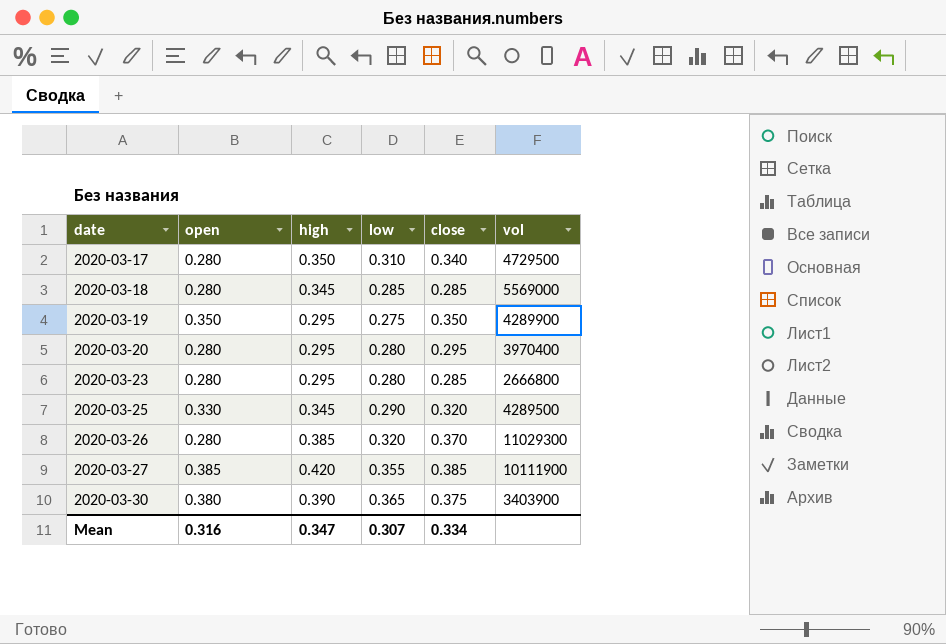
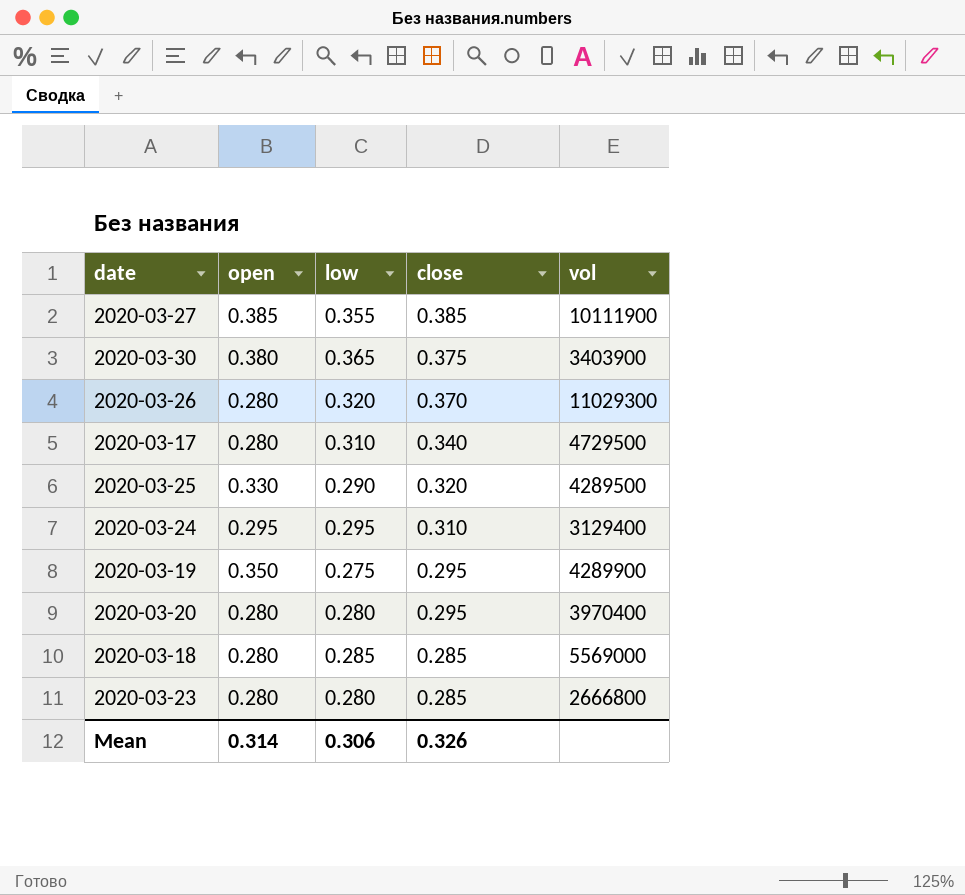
row order: date ascending -> close descending
column high | position: 3 -> none
row 2020-03-24: none -> 0.295 | 0.295 | 0.310 | 3129400
2020-03-19 | close: 0.350 -> 0.295
Mean | open: 0.316 -> 0.314
Mean | low: 0.307 -> 0.306
Mean | close: 0.334 -> 0.326

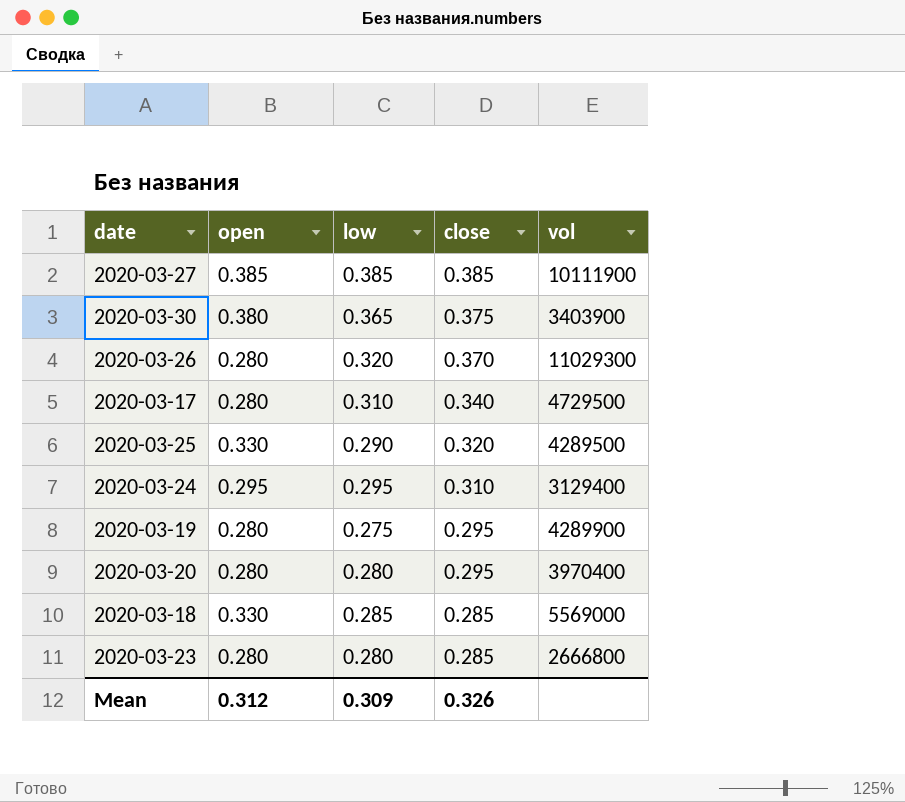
2020-03-27 | low: 0.355 -> 0.385
2020-03-19 | open: 0.350 -> 0.280
2020-03-18 | open: 0.280 -> 0.330
Mean | open: 0.314 -> 0.312
Mean | low: 0.306 -> 0.309

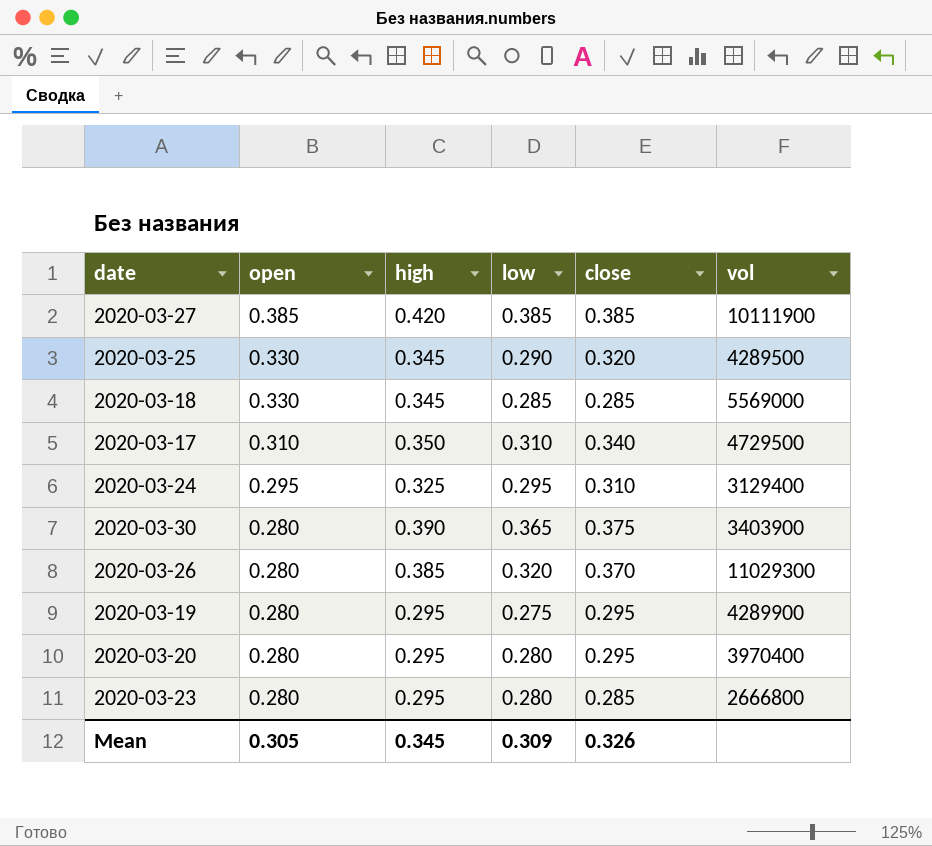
row order: close descending -> open descending
column high | position: none -> 3
2020-03-17 | open: 0.280 -> 0.310
2020-03-30 | open: 0.380 -> 0.280
Mean | open: 0.312 -> 0.305

